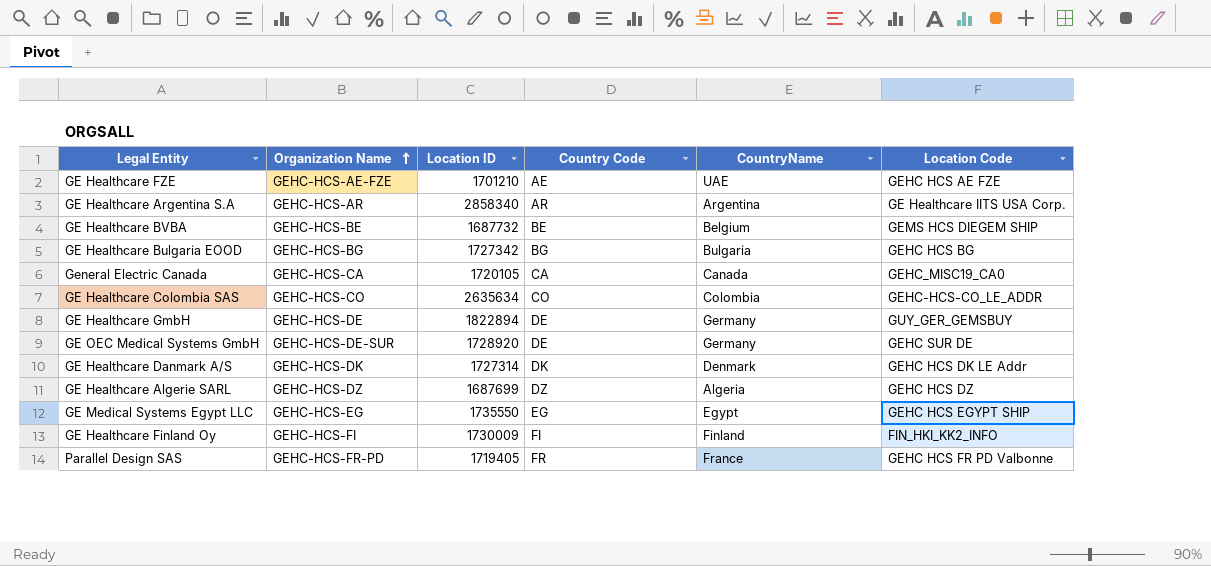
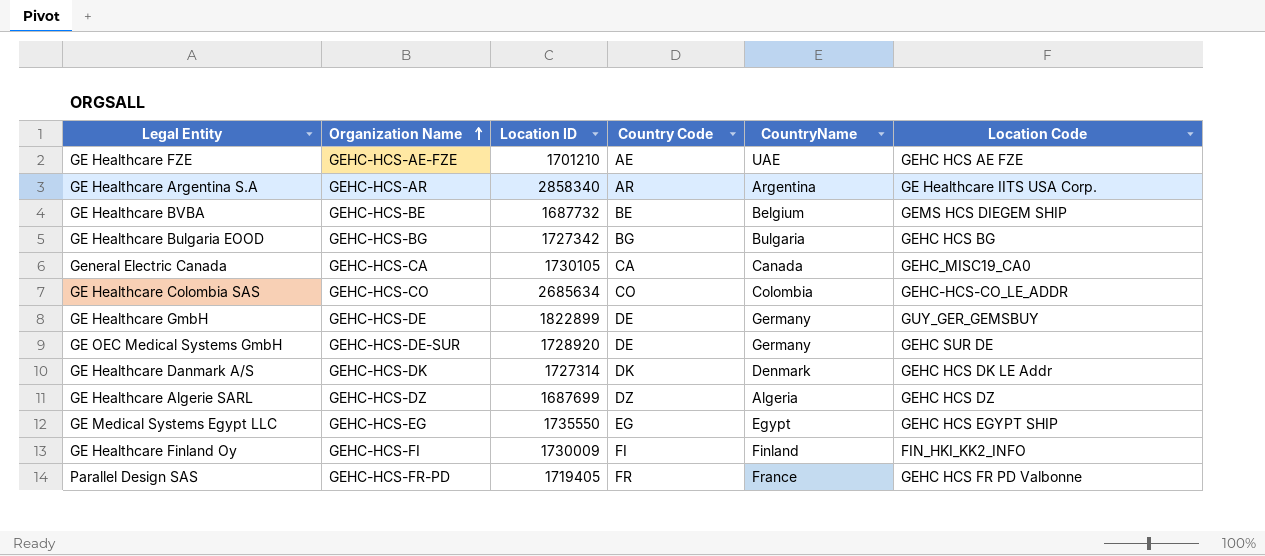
General Electric Canada | Location ID: 1720105 -> 1730105
GE Healthcare Colombia SAS | Location ID: 2635634 -> 2685634
GE Healthcare GmbH | Location ID: 1822894 -> 1822899

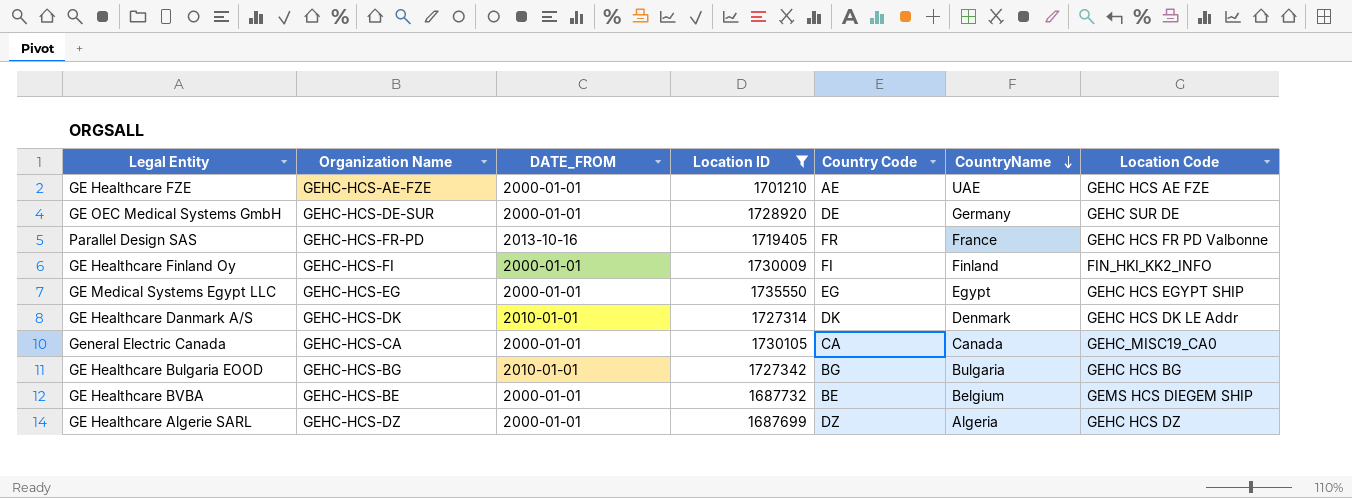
filter: none -> Location ID <= 1735550
row order: Organization Name ascending -> CountryName descending
column DATE_FROM | position: none -> 3

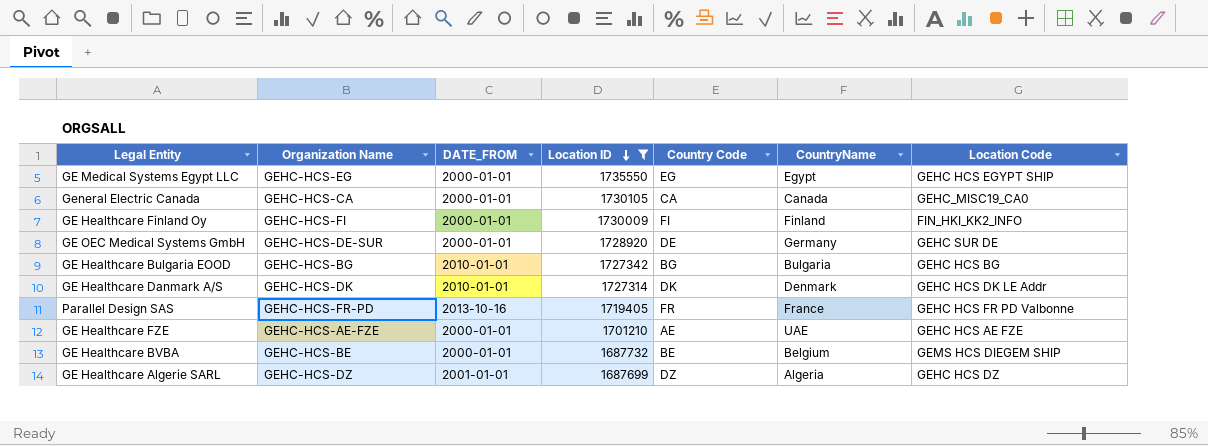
row order: CountryName descending -> Location ID descending
GE Healthcare Algerie SARL | DATE_FROM: 2000-01-01 -> 2001-01-01

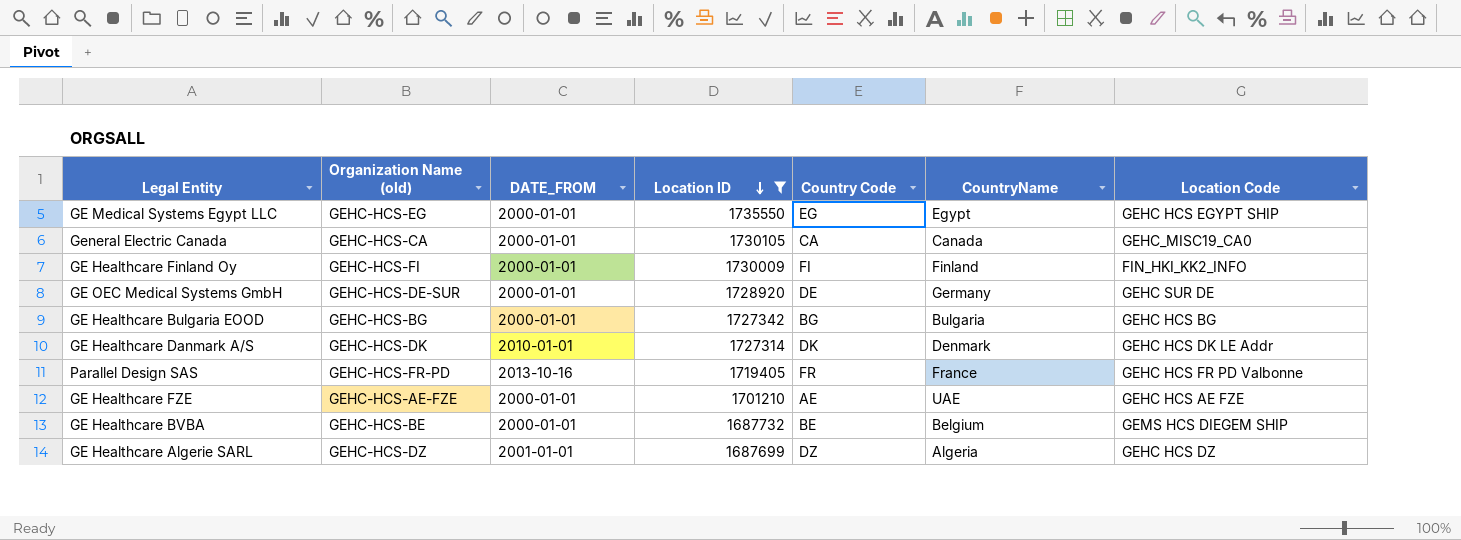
column name: Organization Name -> Organization Name (old)
GE Healthcare Bulgaria EOOD | DATE_FROM: 2010-01-01 -> 2000-01-01

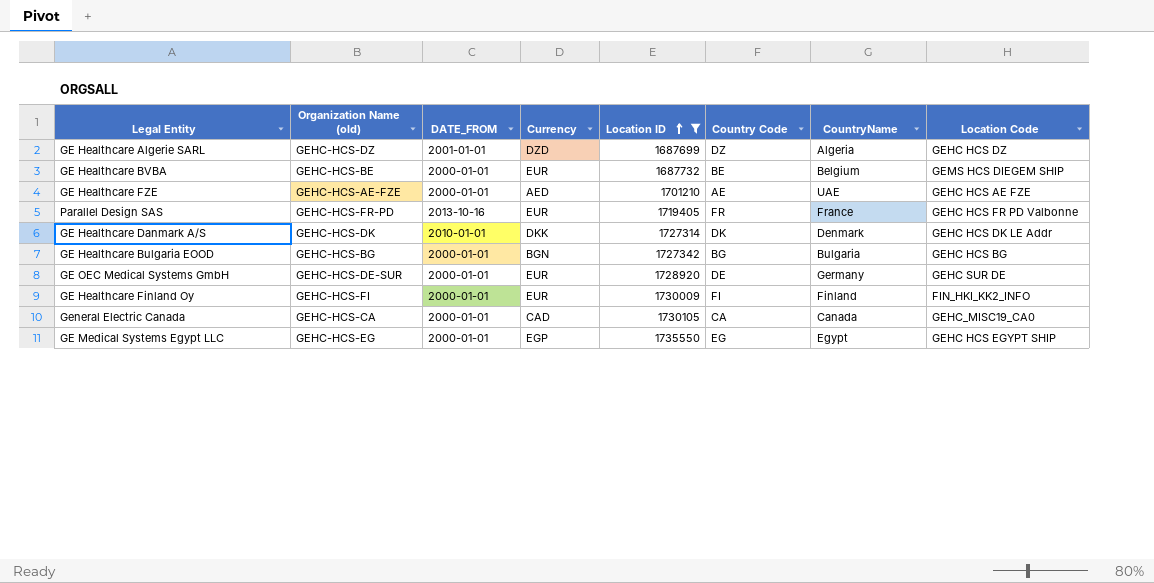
row order: Location ID descending -> Location ID ascending
column Currency | position: none -> 4

